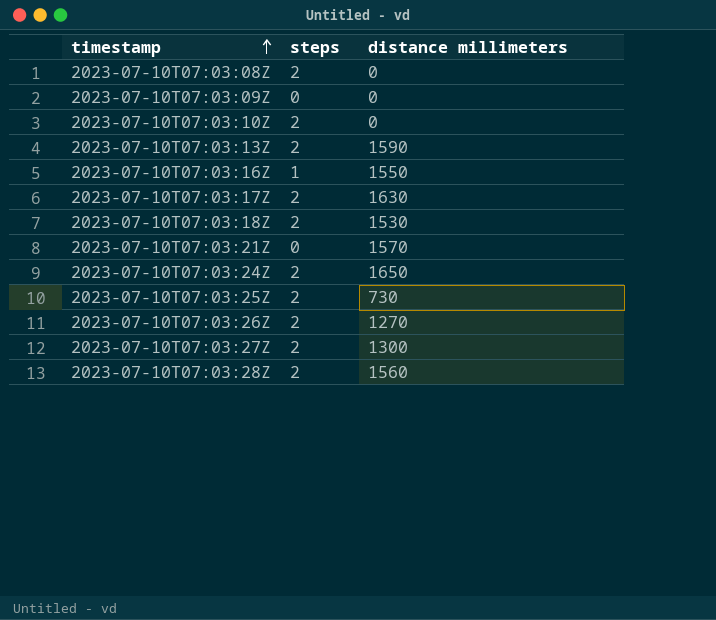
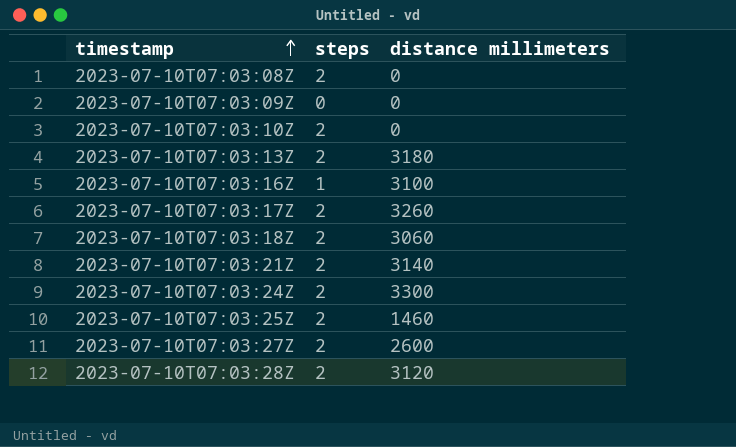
row 2023-07-10T07:03:26Z: 2 | 1270 -> none
2023-07-10T07:03:13Z | distance millimeters: 1590 -> 3180
2023-07-10T07:03:16Z | distance millimeters: 1550 -> 3100
2023-07-10T07:03:17Z | distance millimeters: 1630 -> 3260
2023-07-10T07:03:18Z | distance millimeters: 1530 -> 3060
2023-07-10T07:03:21Z | steps: 0 -> 2
2023-07-10T07:03:21Z | distance millimeters: 1570 -> 3140
2023-07-10T07:03:24Z | distance millimeters: 1650 -> 3300
2023-07-10T07:03:25Z | distance millimeters: 730 -> 1460
2023-07-10T07:03:27Z | distance millimeters: 1300 -> 2600
2023-07-10T07:03:28Z | distance millimeters: 1560 -> 3120

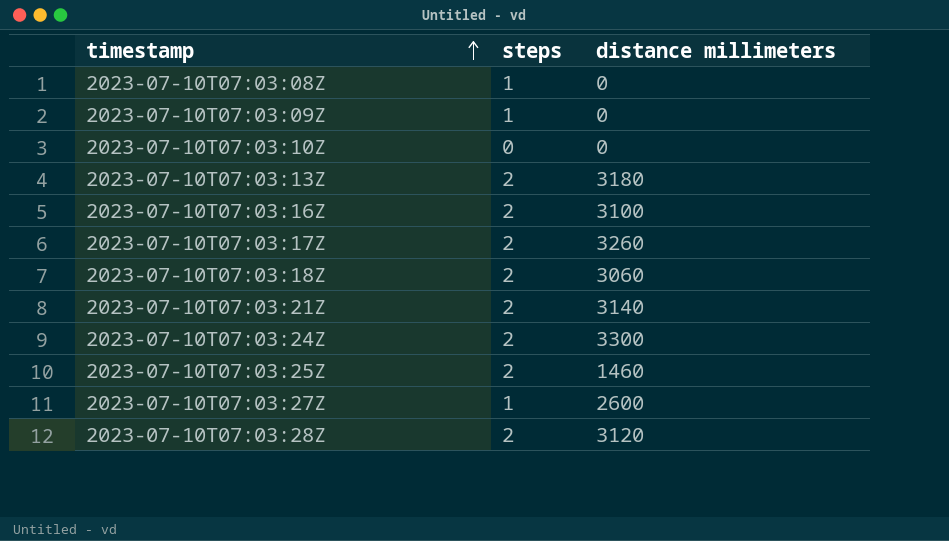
2023-07-10T07:03:08Z | steps: 2 -> 1
2023-07-10T07:03:09Z | steps: 0 -> 1
2023-07-10T07:03:10Z | steps: 2 -> 0
2023-07-10T07:03:16Z | steps: 1 -> 2
2023-07-10T07:03:27Z | steps: 2 -> 1

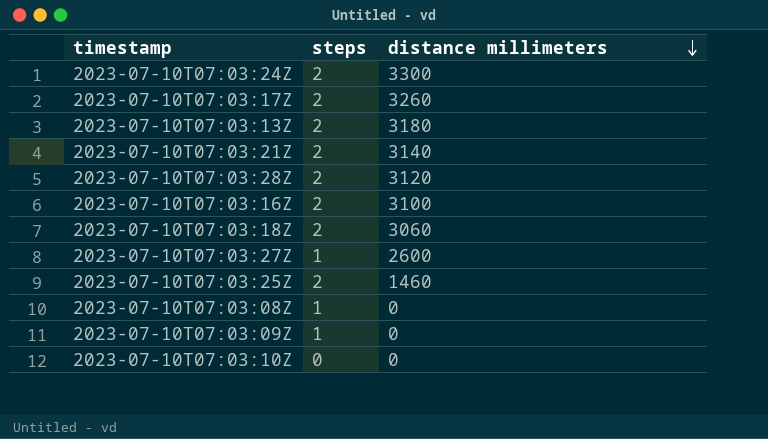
row order: timestamp ascending -> distance millimeters descending

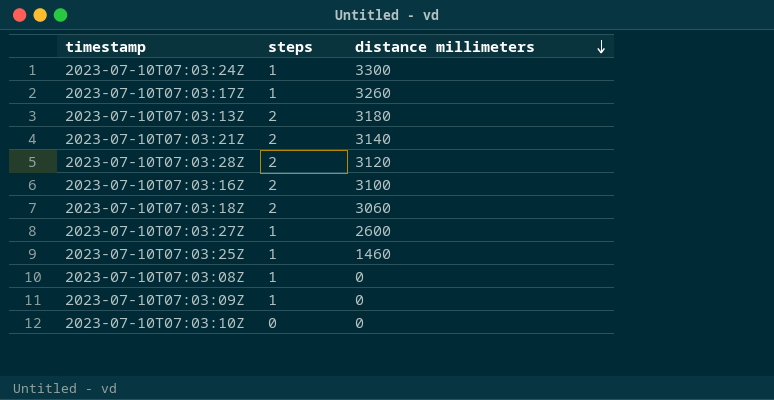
2023-07-10T07:03:24Z | steps: 2 -> 1
2023-07-10T07:03:17Z | steps: 2 -> 1
2023-07-10T07:03:25Z | steps: 2 -> 1

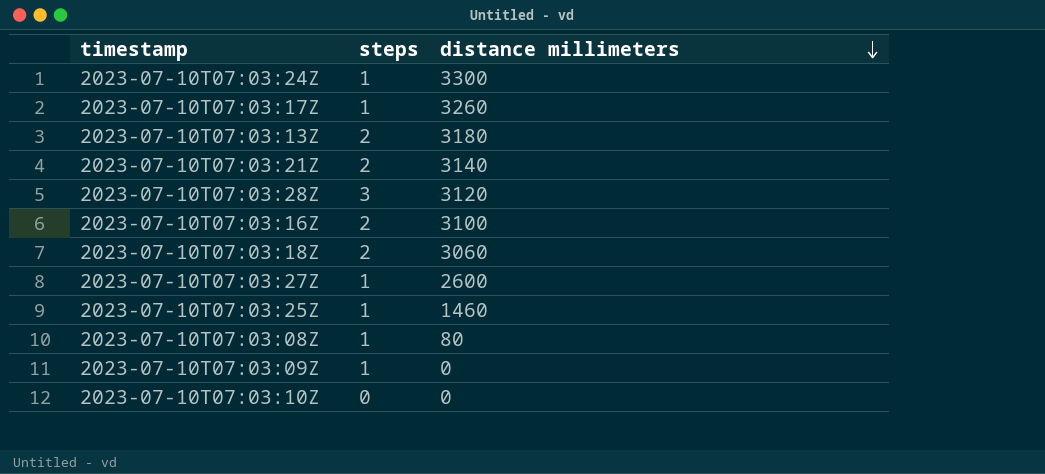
2023-07-10T07:03:28Z | steps: 2 -> 3
2023-07-10T07:03:08Z | distance millimeters: 0 -> 80

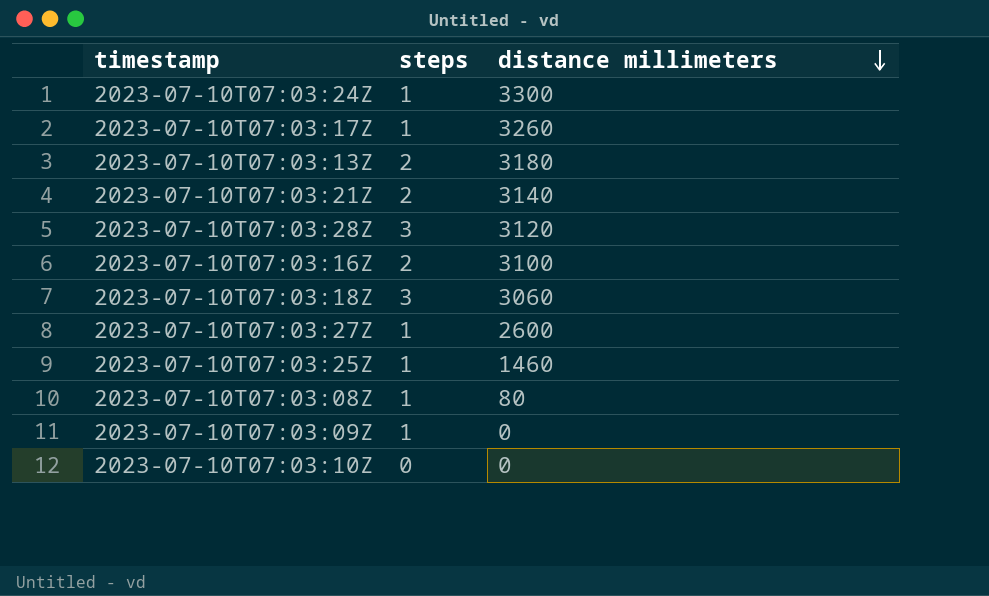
2023-07-10T07:03:18Z | steps: 2 -> 3

